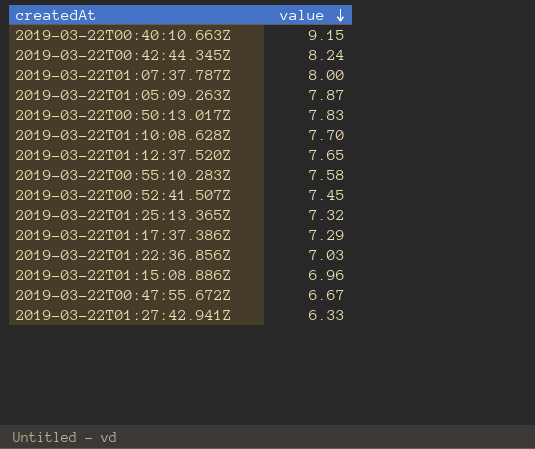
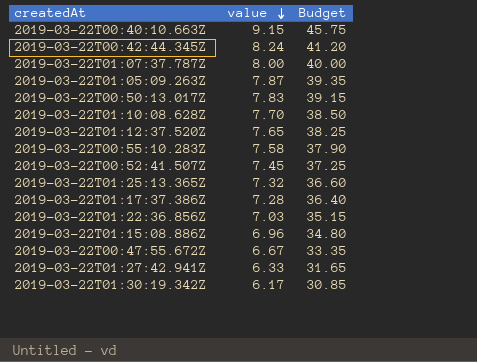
column Budget | formula: none -> [value] * 5
2019-03-22T01:17:37.386Z | value: 7.29 -> 7.28
row 2019-03-22T01:30:19.342Z: none -> 6.17 | 30.85

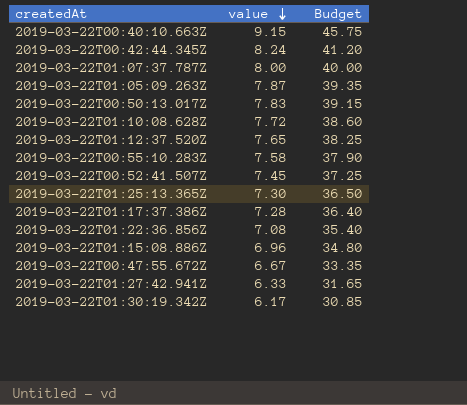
2019-03-22T01:10:08.628Z | value: 7.70 -> 7.72
2019-03-22T01:10:08.628Z | Budget: 38.50 -> 38.60
2019-03-22T01:25:13.365Z | value: 7.32 -> 7.30
2019-03-22T01:25:13.365Z | Budget: 36.60 -> 36.50
2019-03-22T01:22:36.856Z | value: 7.03 -> 7.08
2019-03-22T01:22:36.856Z | Budget: 35.15 -> 35.40

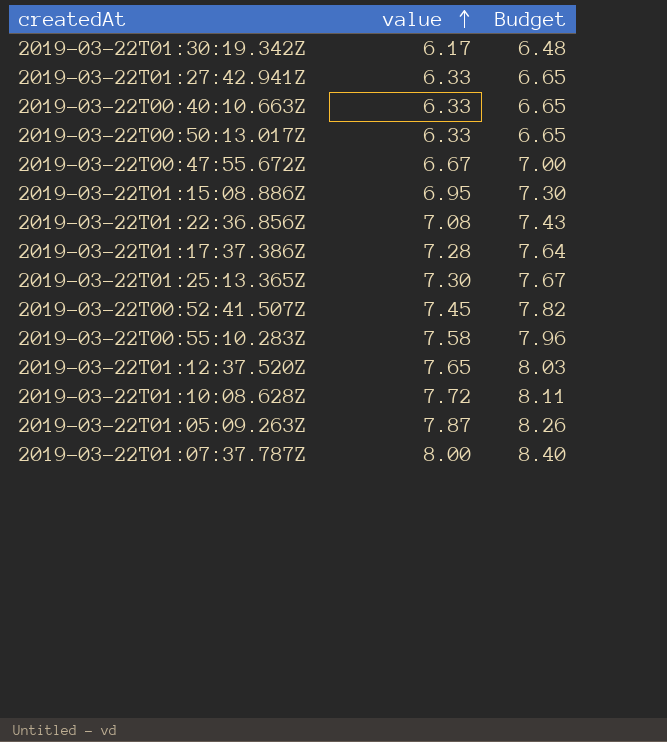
row order: value descending -> value ascending
column Budget | formula: [value] * 5 -> [value] * 1.05
row 2019-03-22T00:42:44.345Z: 8.24 | 41.20 -> none
2019-03-22T00:40:10.663Z | value: 9.15 -> 6.33
2019-03-22T00:50:13.017Z | value: 7.83 -> 6.33
2019-03-22T01:15:08.886Z | value: 6.96 -> 6.95

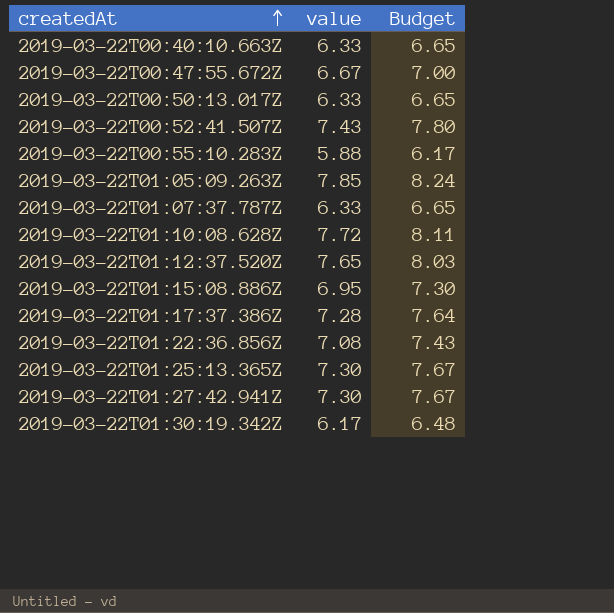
row order: value ascending -> createdAt ascending
2019-03-22T00:52:41.507Z | value: 7.45 -> 7.43
2019-03-22T00:52:41.507Z | Budget: 7.82 -> 7.80
2019-03-22T00:55:10.283Z | value: 7.58 -> 5.88
2019-03-22T00:55:10.283Z | Budget: 7.96 -> 6.17
2019-03-22T01:05:09.263Z | value: 7.87 -> 7.85
2019-03-22T01:05:09.263Z | Budget: 8.26 -> 8.24
2019-03-22T01:07:37.787Z | value: 8.00 -> 6.33
2019-03-22T01:07:37.787Z | Budget: 8.40 -> 6.65
2019-03-22T01:27:42.941Z | value: 6.33 -> 7.30
2019-03-22T01:27:42.941Z | Budget: 6.65 -> 7.67

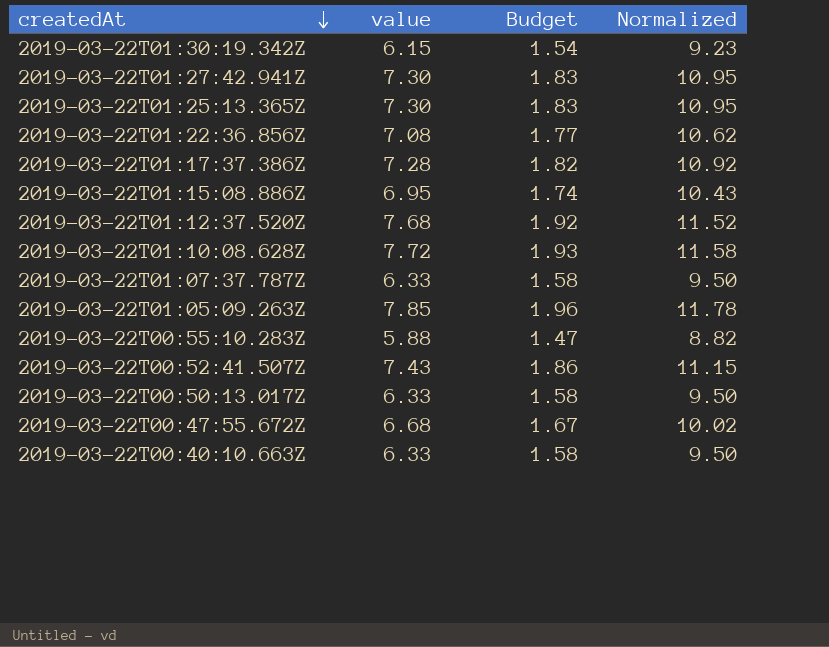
row order: createdAt ascending -> createdAt descending
column Budget | formula: [value] * 1.05 -> [value] * 0.25
column Normalized | formula: none -> [value] * 1.5
2019-03-22T01:30:19.342Z | value: 6.17 -> 6.15
2019-03-22T01:12:37.520Z | value: 7.65 -> 7.68
2019-03-22T00:47:55.672Z | value: 6.67 -> 6.68

